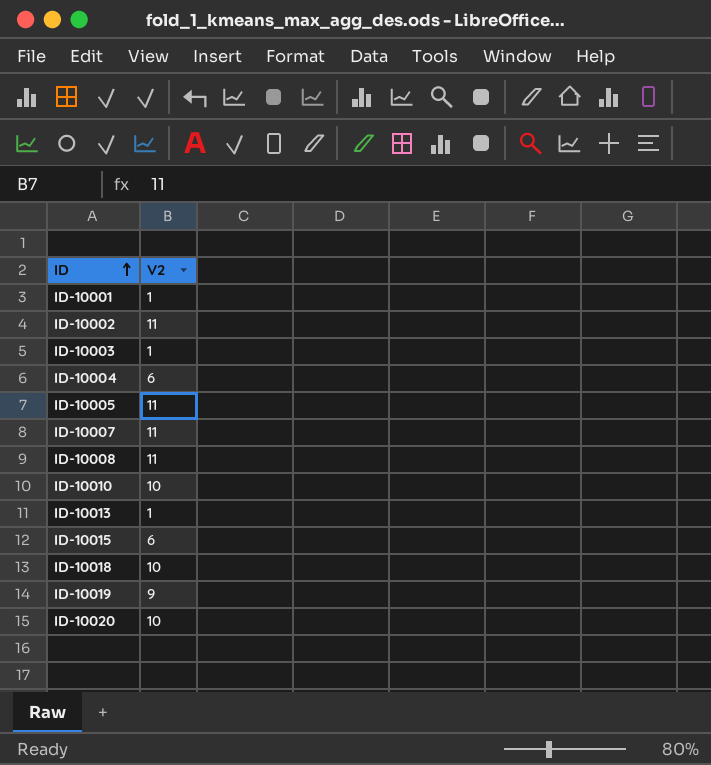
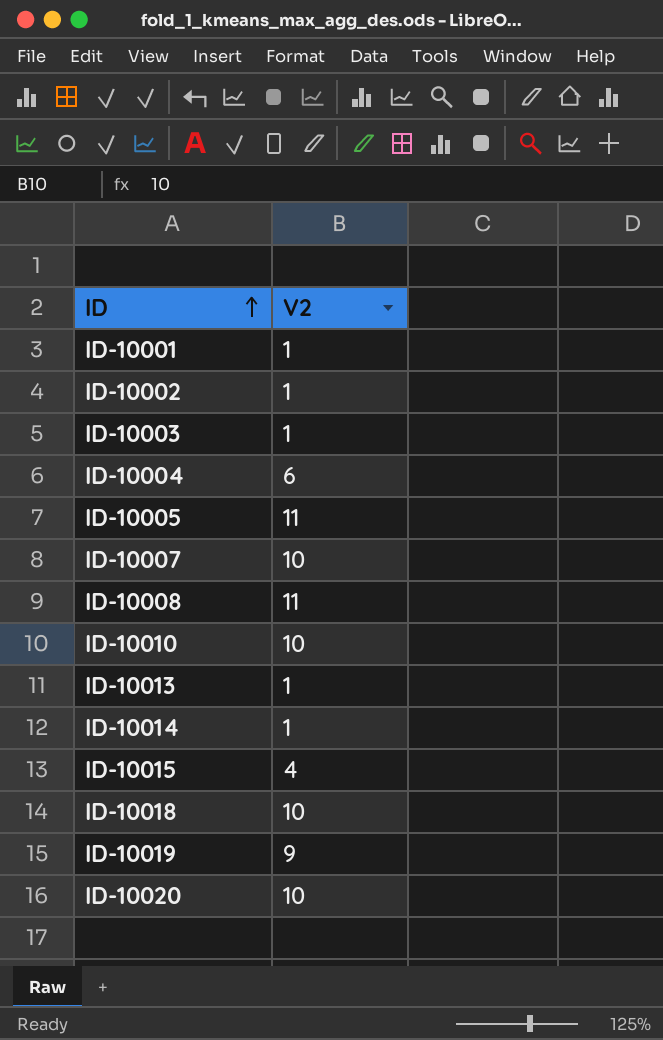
ID-10002 | V2: 11 -> 1
ID-10007 | V2: 11 -> 10
row ID-10014: none -> 1
ID-10015 | V2: 6 -> 4

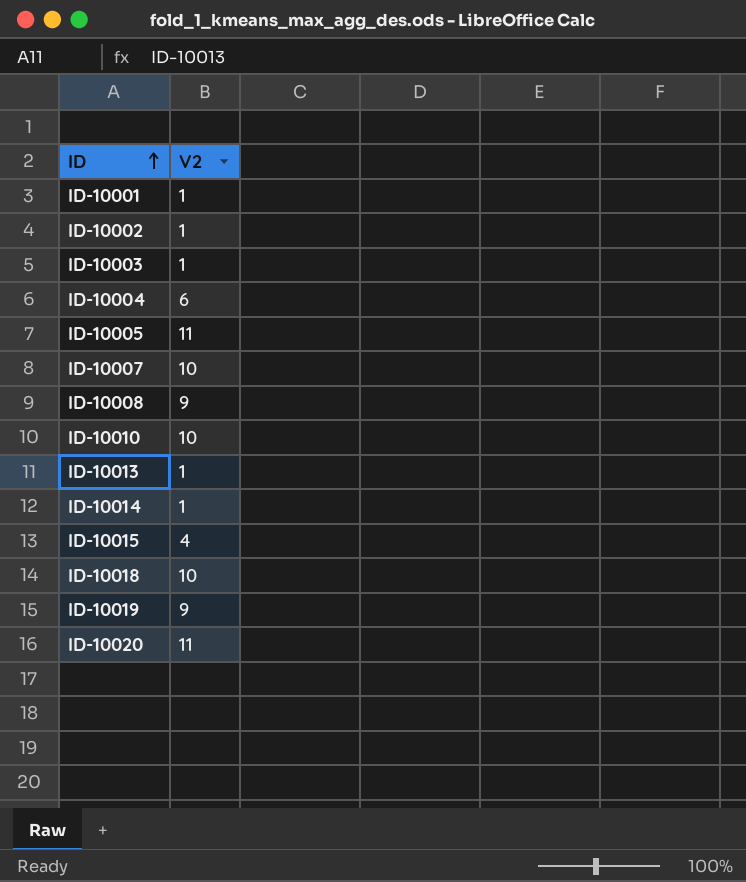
ID-10008 | V2: 11 -> 9
ID-10020 | V2: 10 -> 11

